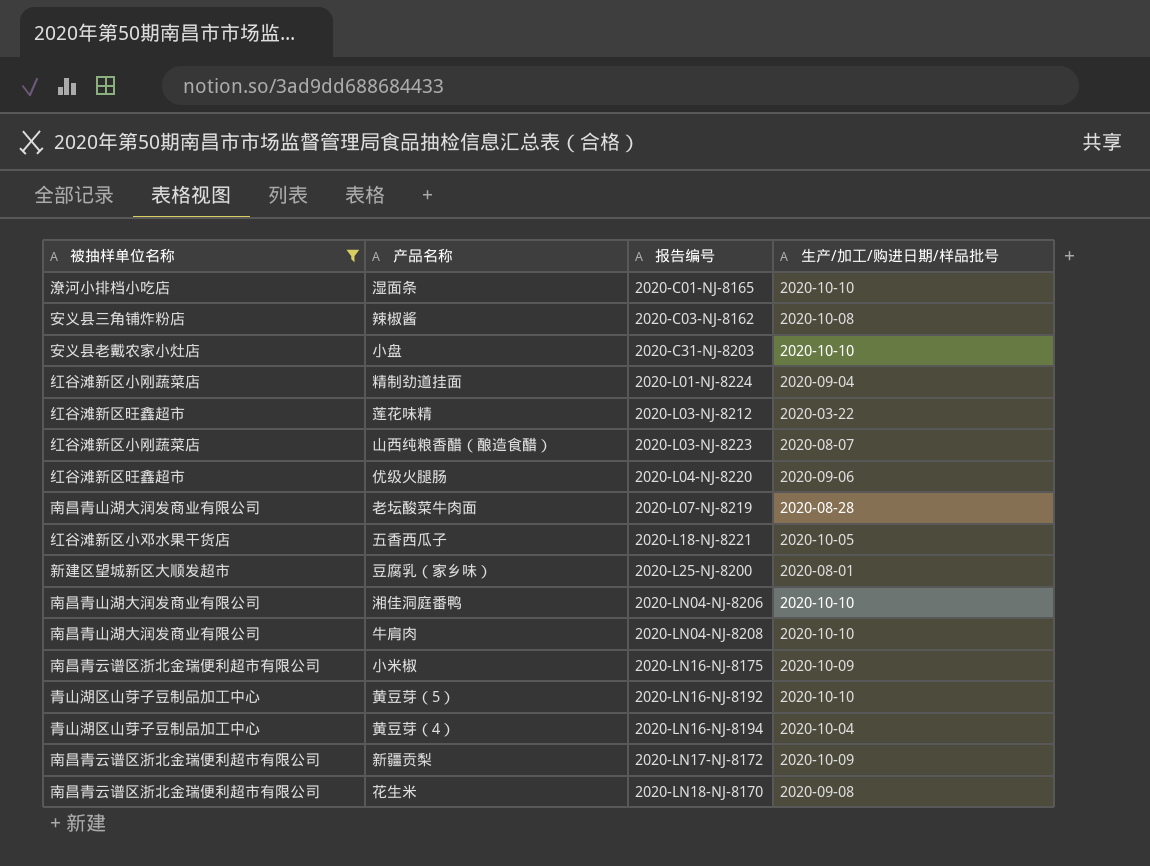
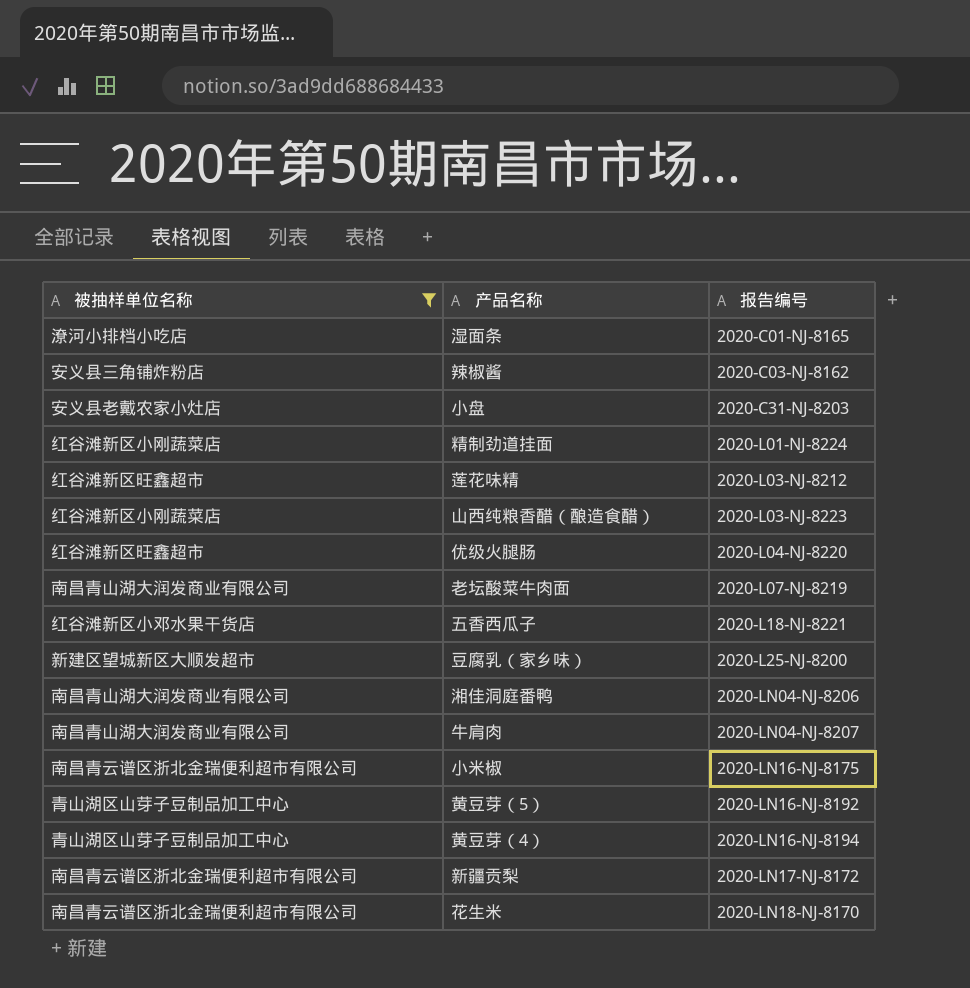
column 生产/加工/购进日期/样品批号 | position: 4 -> none
牛肩肉 | 报告编号: 2020-LN04-NJ-8208 -> 2020-LN04-NJ-8207

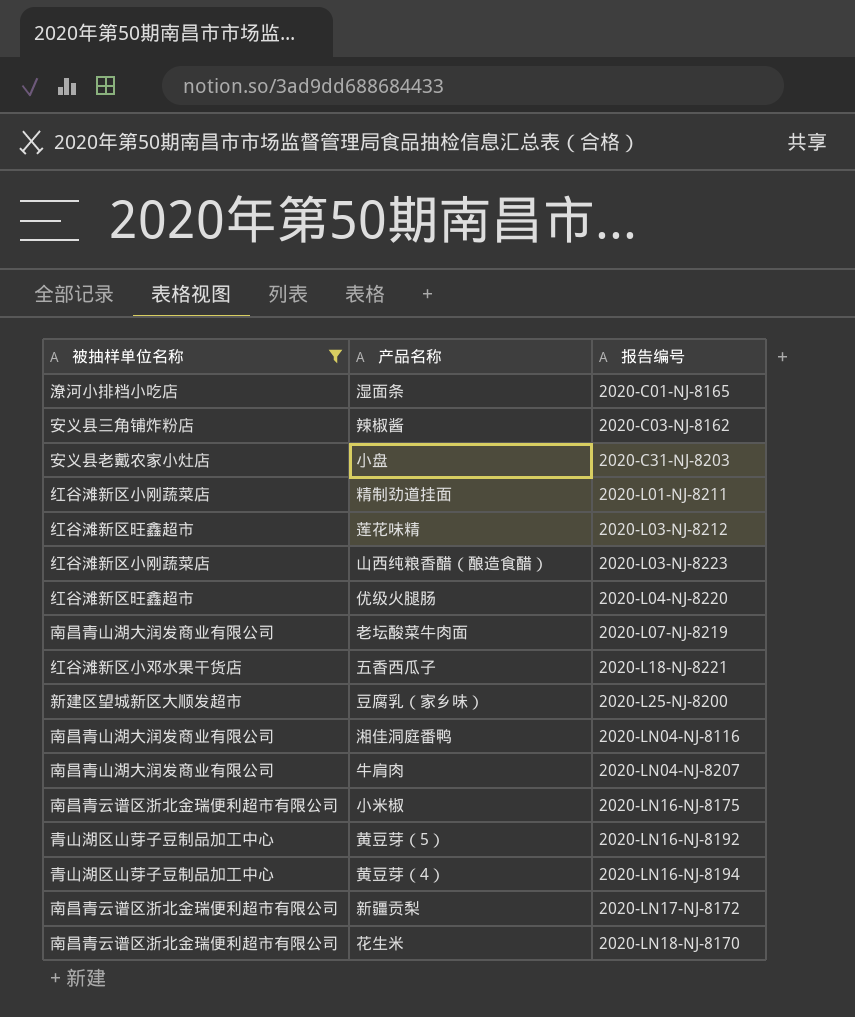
精制劲道挂面 | 报告编号: 2020-L01-NJ-8224 -> 2020-L01-NJ-8211
湘佳洞庭番鸭 | 报告编号: 2020-LN04-NJ-8206 -> 2020-LN04-NJ-8116

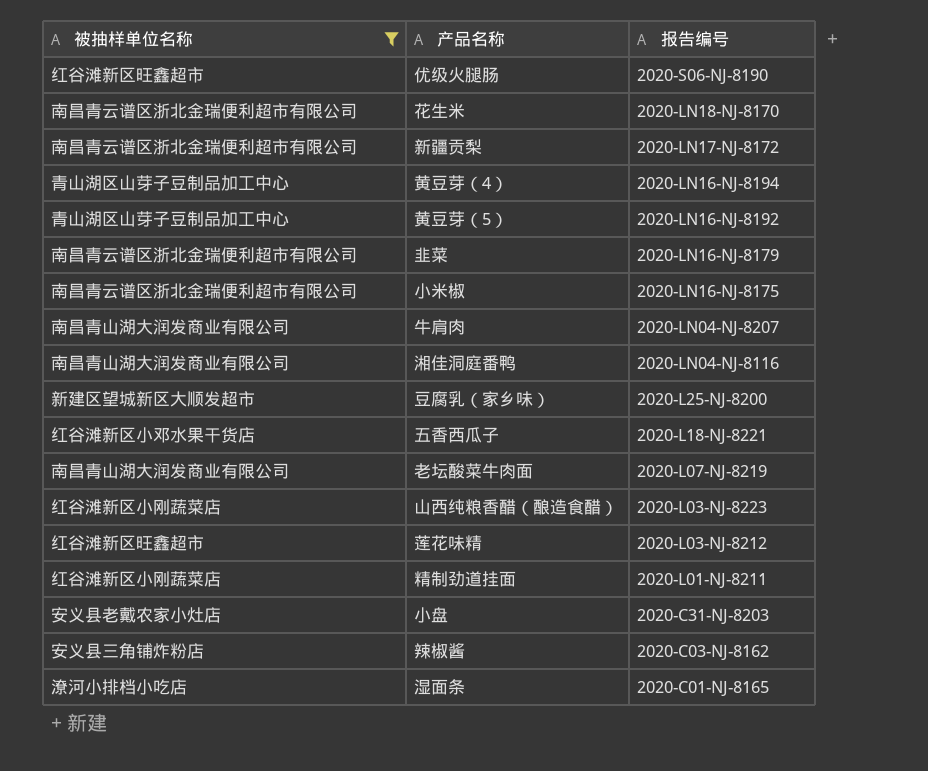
row order: 报告编号 ascending -> 报告编号 descending
优级火腿肠 | 报告编号: 2020-L04-NJ-8220 -> 2020-S06-NJ-8190
row 韭菜: none -> 南昌青云谱区浙北金瑞便利超市有限公司 | 2020-LN16-NJ-8179

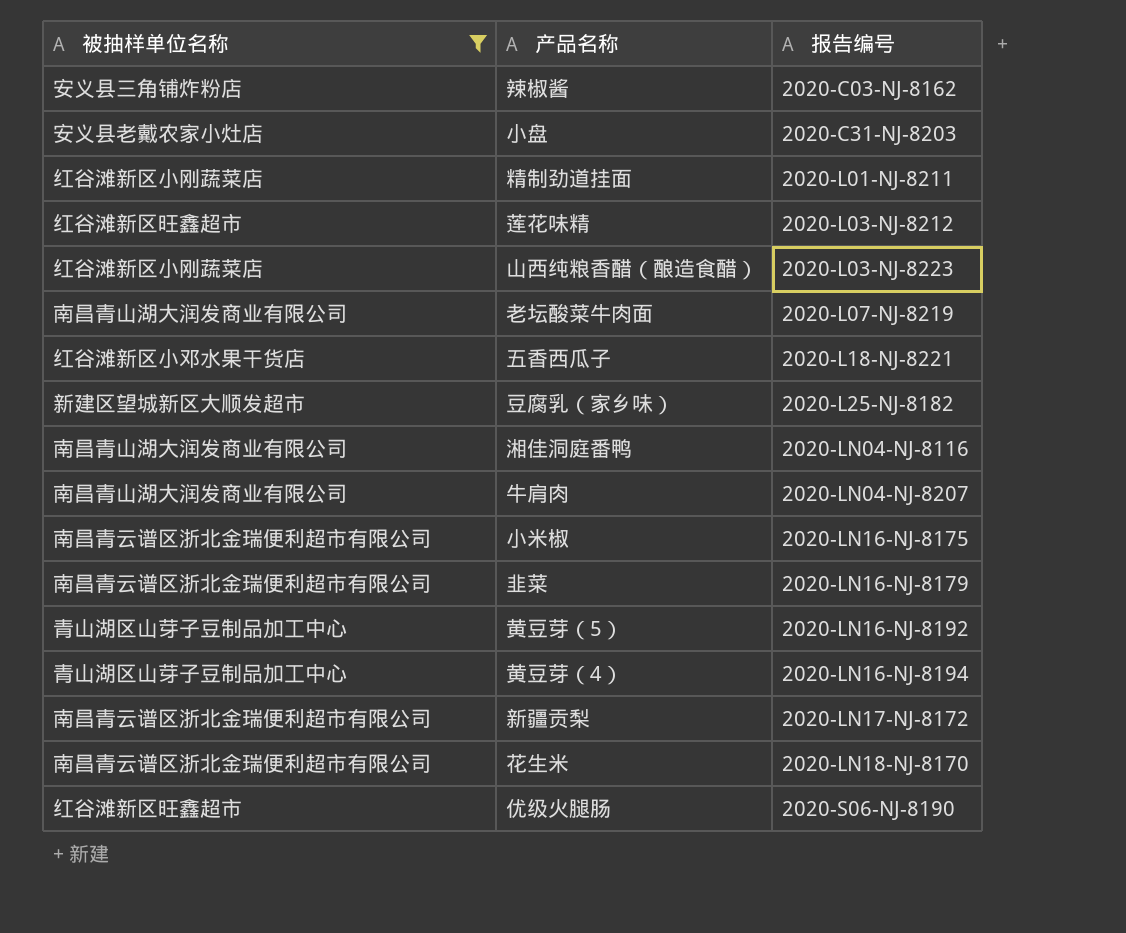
row order: 报告编号 descending -> 报告编号 ascending
row 湿面条: 潦河小排档小吃店 | 2020-C01-NJ-8165 -> none
豆腐乳（家乡味） | 报告编号: 2020-L25-NJ-8200 -> 2020-L25-NJ-8182

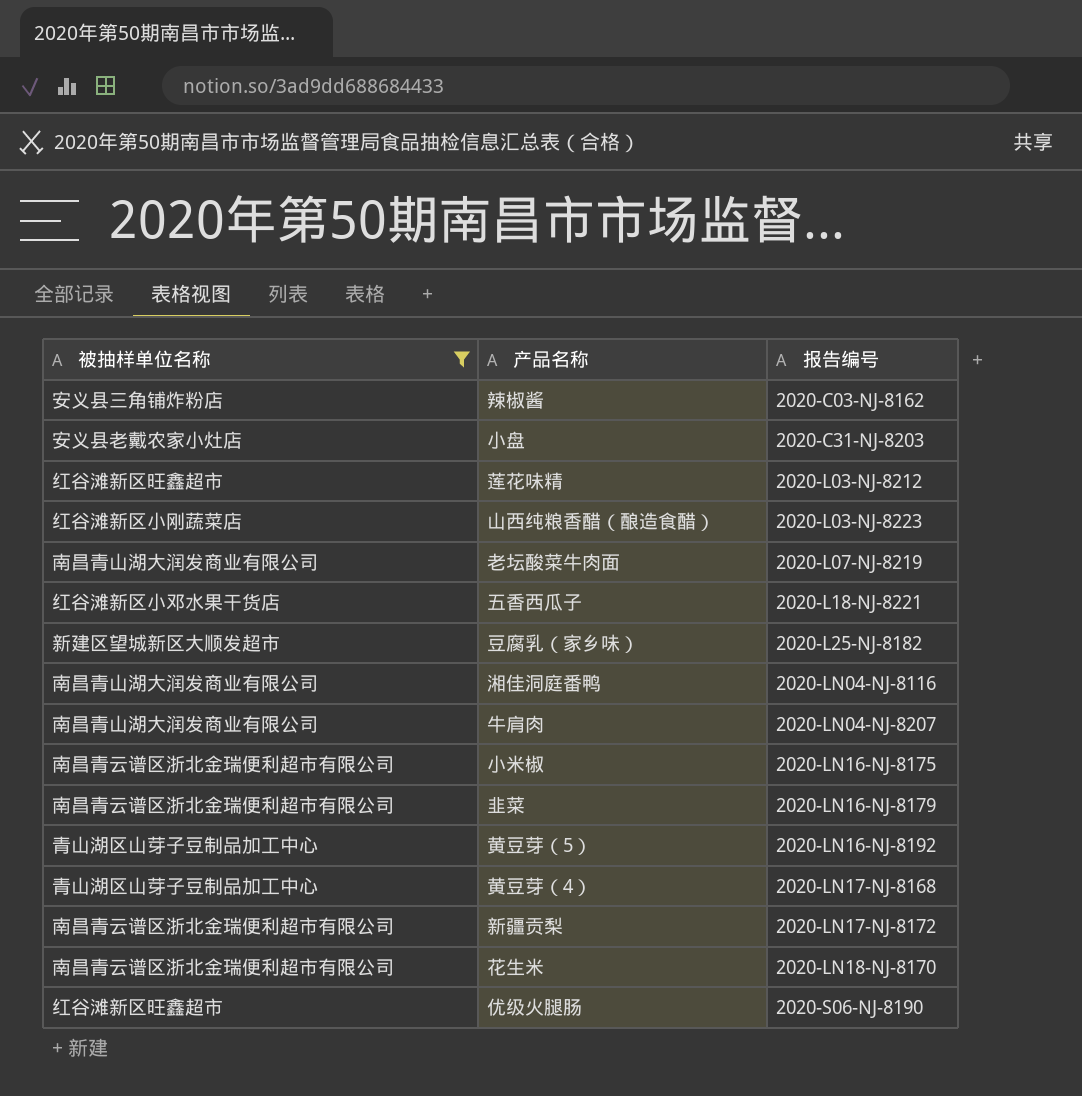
row 精制劲道挂面: 红谷滩新区小刚蔬菜店 | 2020-L01-NJ-8211 -> none
黄豆芽（4） | 报告编号: 2020-LN16-NJ-8194 -> 2020-LN17-NJ-8168

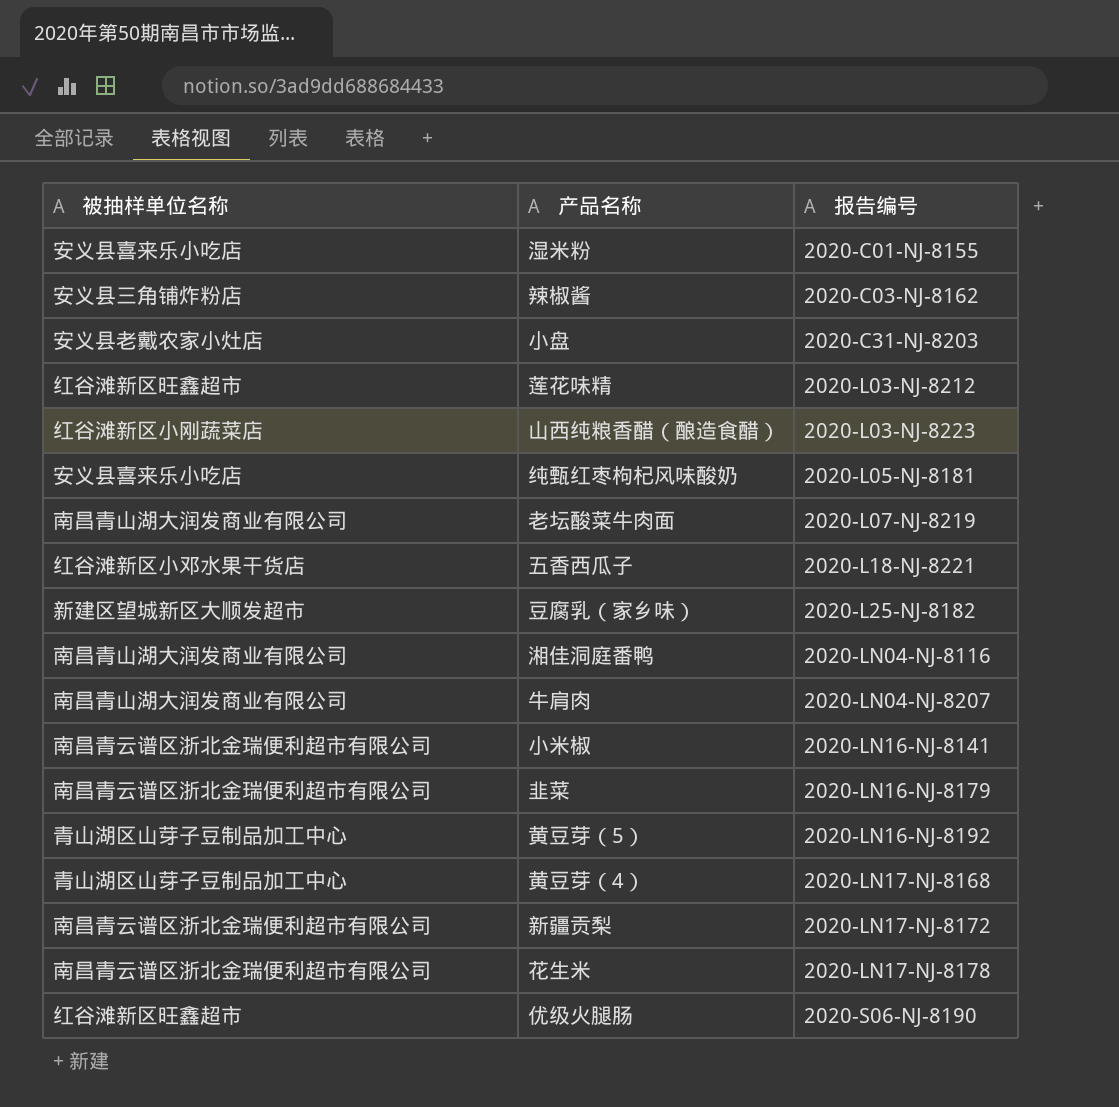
filter: 被抽样单位名称 != 安义县喜来乐小吃店 -> none
小米椒 | 报告编号: 2020-LN16-NJ-8175 -> 2020-LN16-NJ-8141
花生米 | 报告编号: 2020-LN18-NJ-8170 -> 2020-LN17-NJ-8178

